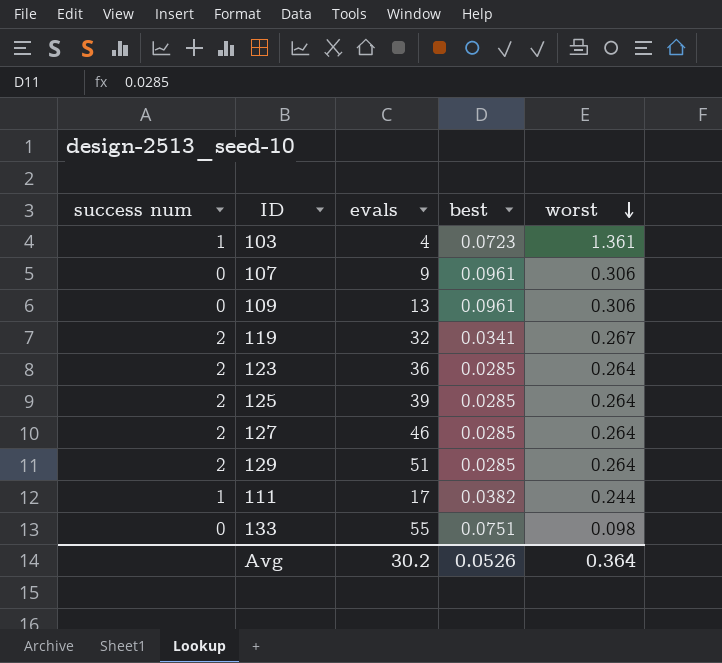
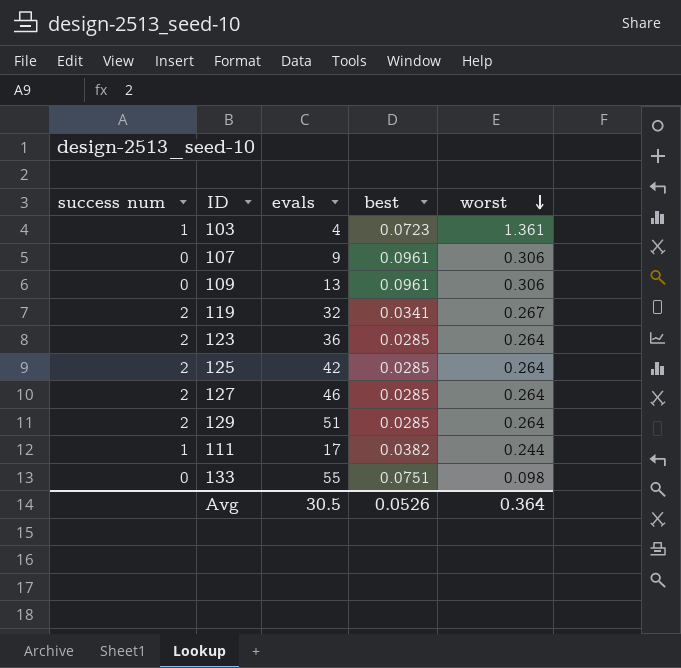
125 | evals: 39 -> 42
Avg | evals: 30.2 -> 30.5

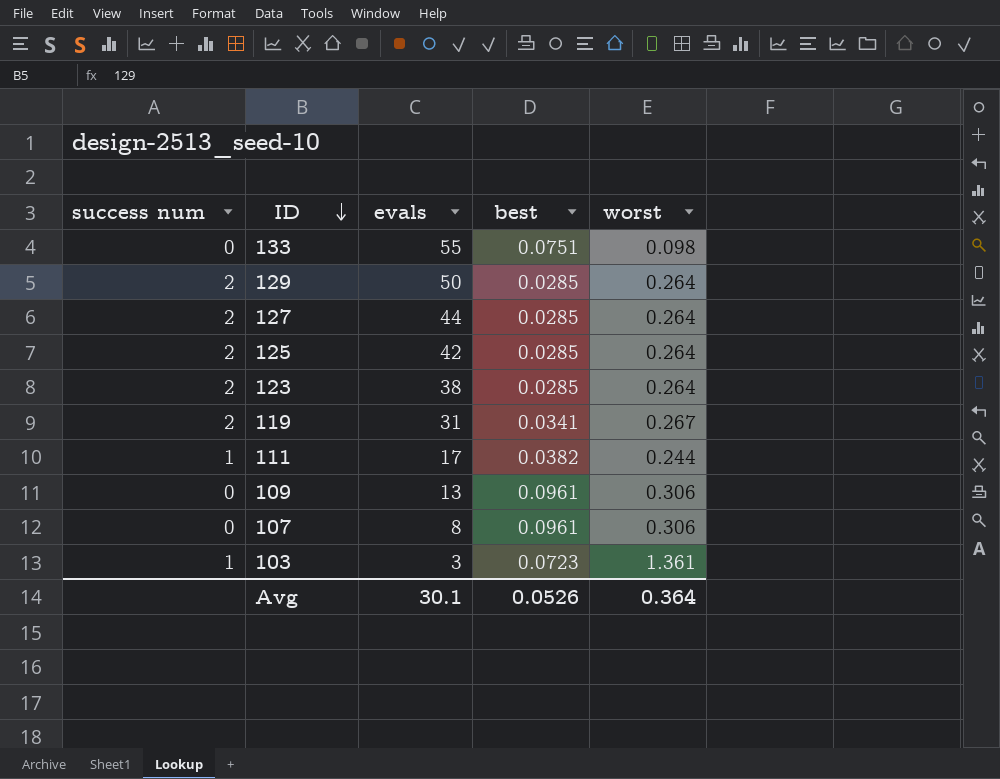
row order: worst descending -> ID descending
129 | evals: 51 -> 50
127 | evals: 46 -> 44
123 | evals: 36 -> 38
119 | evals: 32 -> 31
107 | evals: 9 -> 8
103 | evals: 4 -> 3
Avg | evals: 30.5 -> 30.1

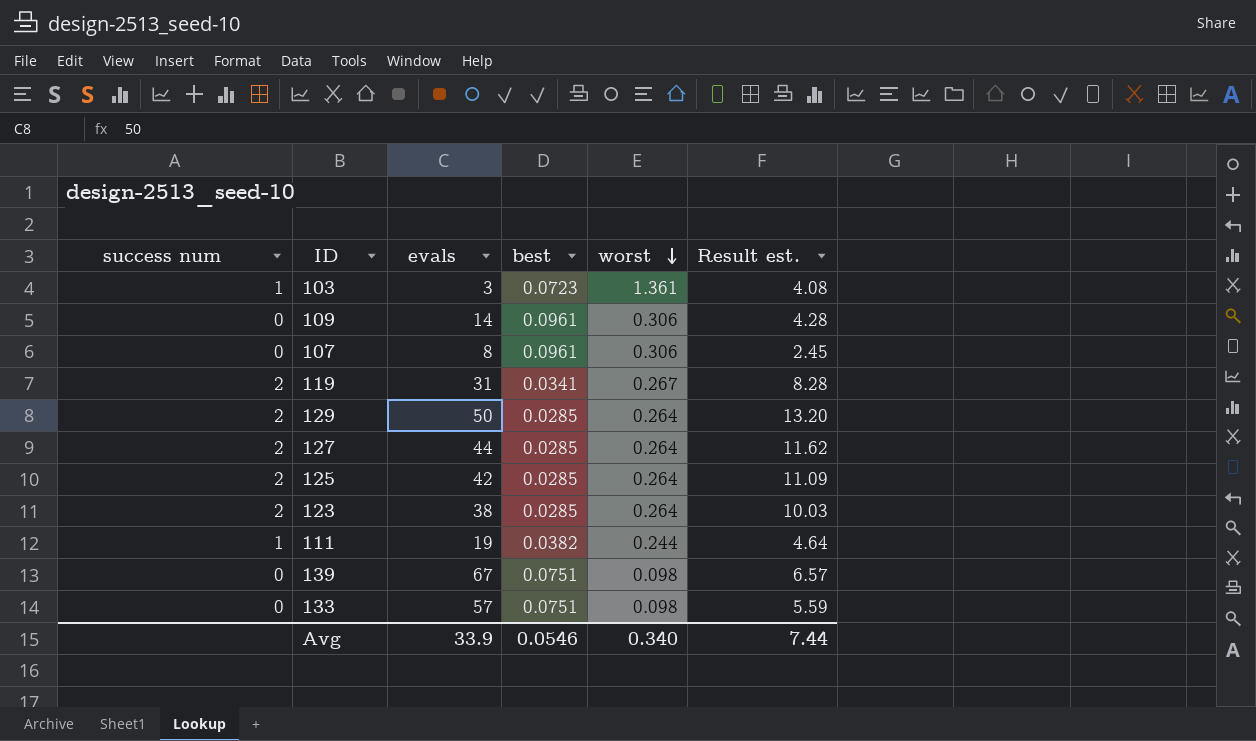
row order: ID descending -> worst descending
column Result est. | formula: none -> [evals] * [worst]
109 | evals: 13 -> 14
111 | evals: 17 -> 19
row 139: none -> 0 | 67 | 0.0751 | 0.098 | 6.57
133 | evals: 55 -> 57
Avg | evals: 30.1 -> 33.9
Avg | best: 0.0526 -> 0.0546
Avg | worst: 0.364 -> 0.340

